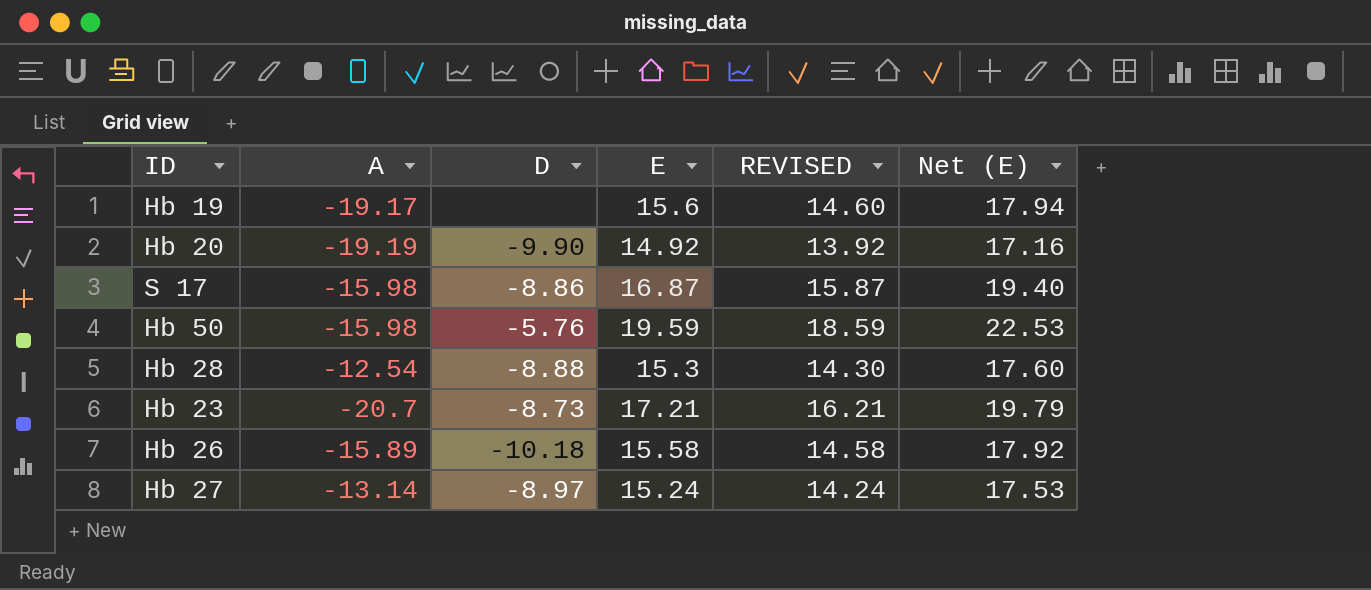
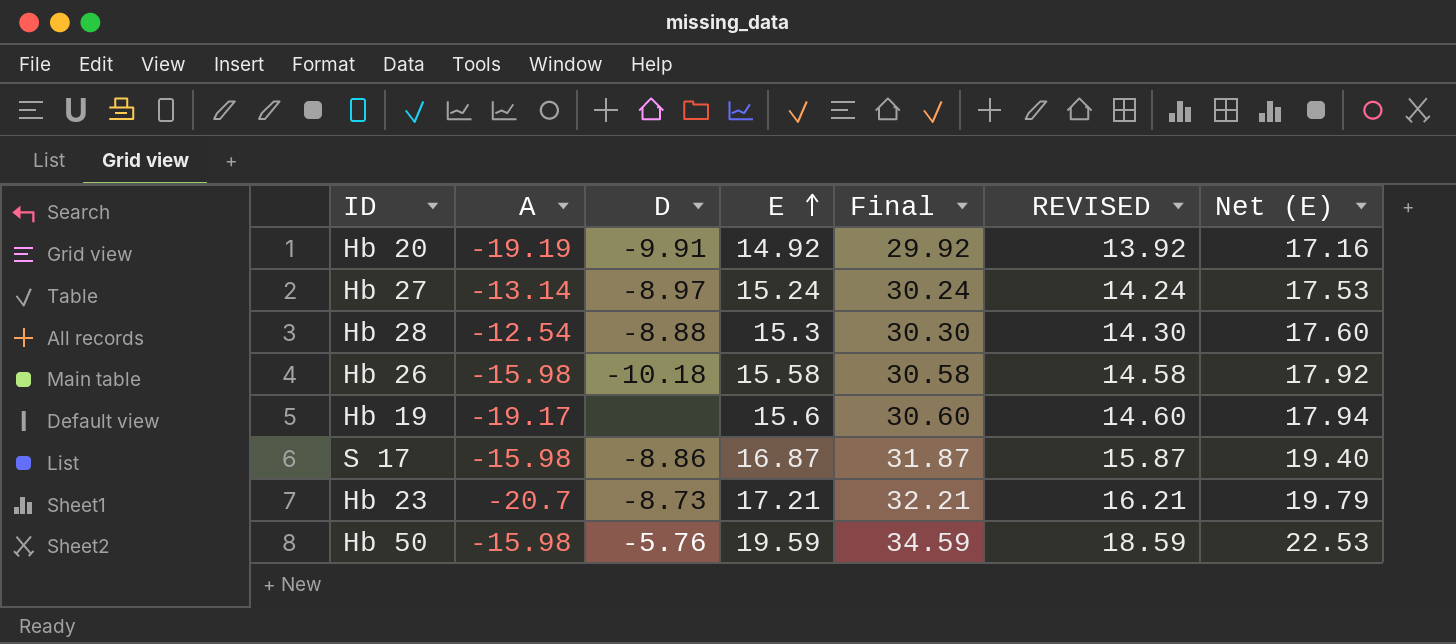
row order: none -> E ascending
column Final | formula: none -> [E] + 15
Hb 20 | D: -9.90 -> -9.91
Hb 26 | A: -15.89 -> -15.98

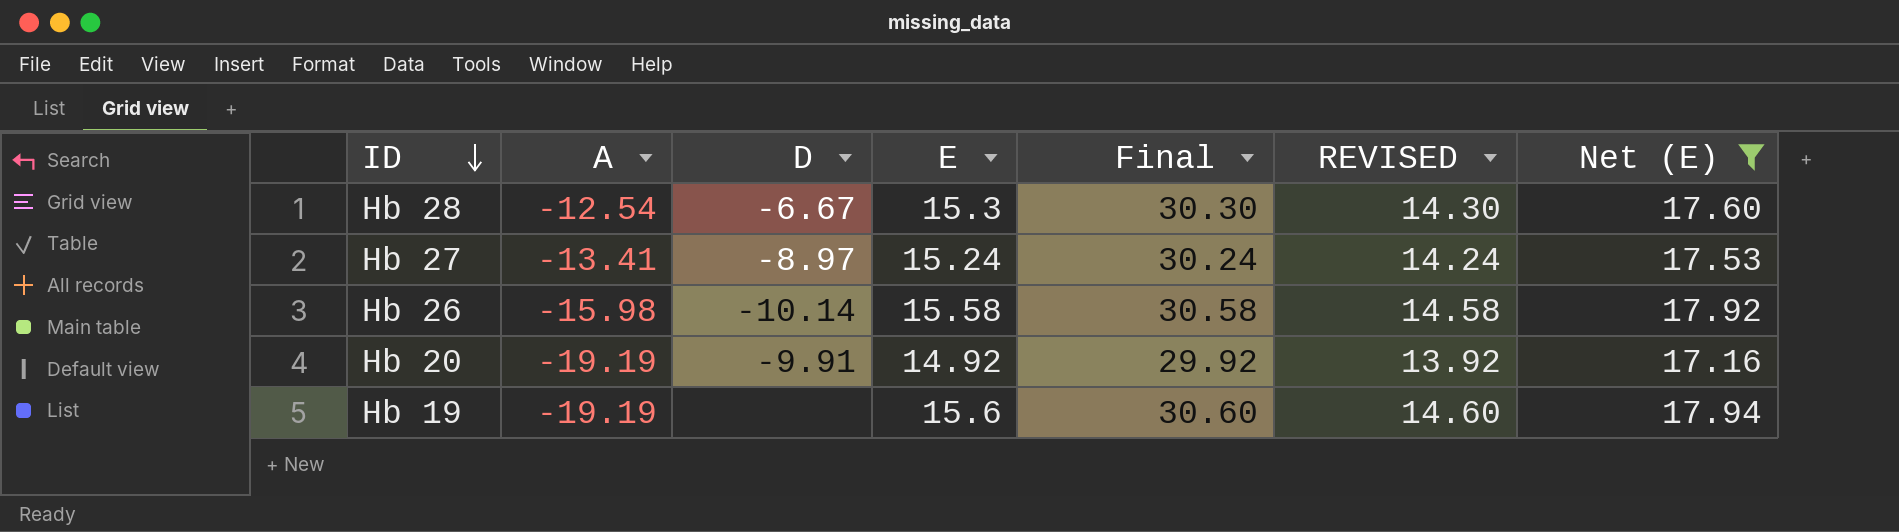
filter: none -> Net (E) <= 17.94
row order: E ascending -> ID descending
Hb 28 | D: -8.88 -> -6.67
Hb 27 | A: -13.14 -> -13.41
Hb 26 | D: -10.18 -> -10.14
Hb 19 | A: -19.17 -> -19.19

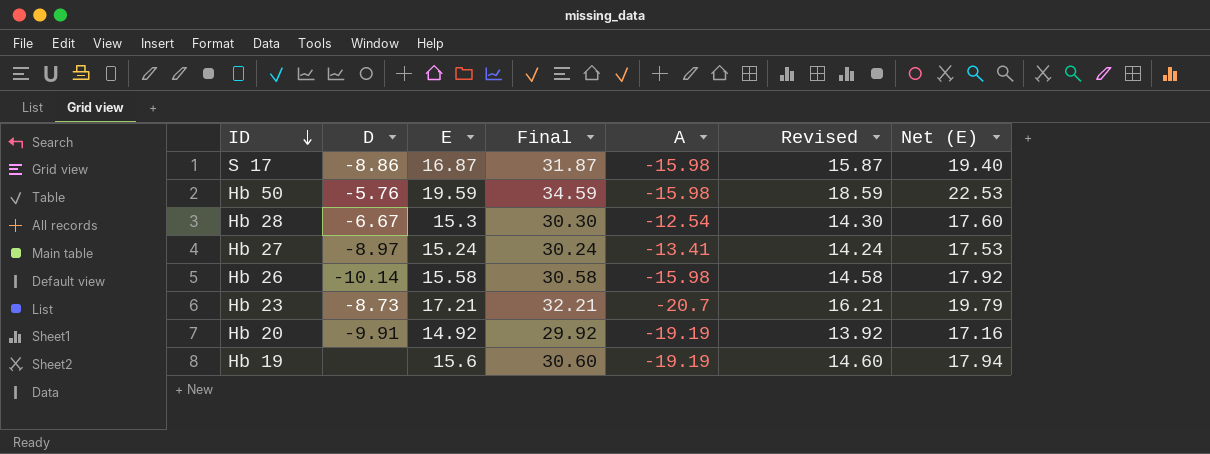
filter: Net (E) <= 17.94 -> none
column A | position: 2 -> 5
column name: REVISED -> Revised

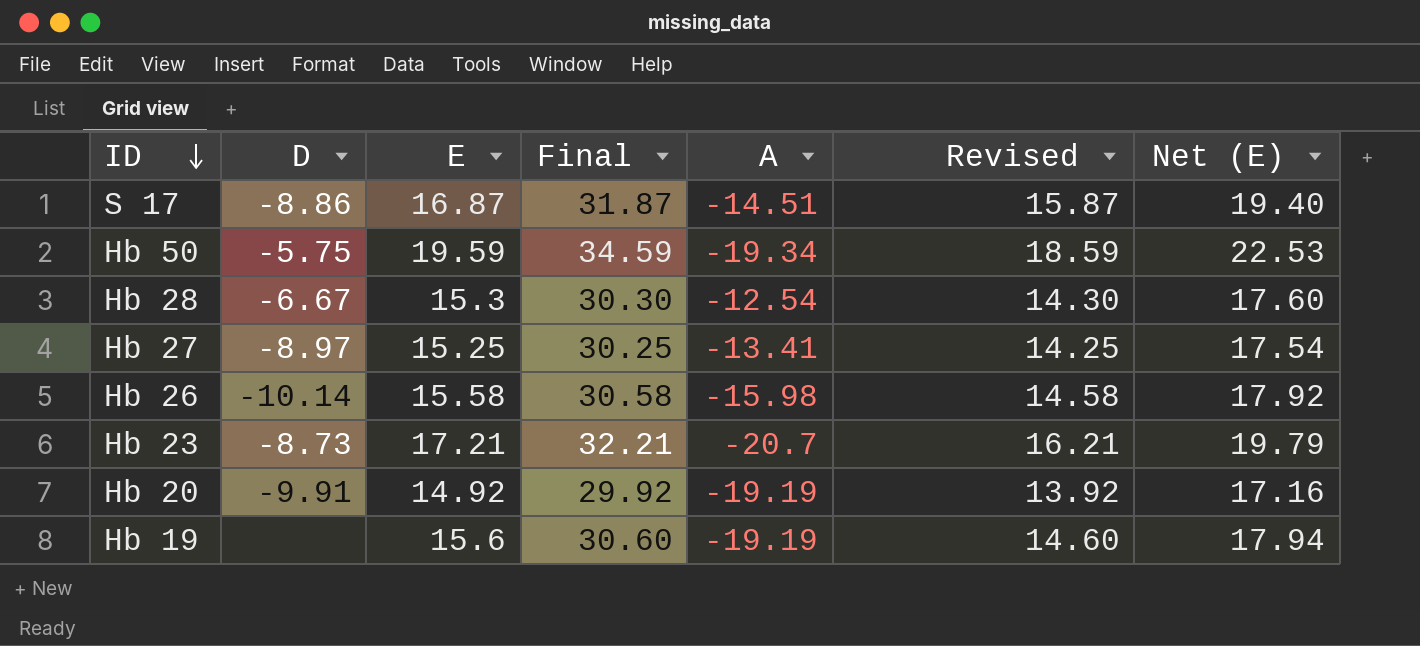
S 17 | A: -15.98 -> -14.51
Hb 50 | D: -5.76 -> -5.75
Hb 50 | A: -15.98 -> -19.34
Hb 27 | E: 15.24 -> 15.25
Hb 27 | Final: 30.24 -> 30.25
Hb 27 | Revised: 14.24 -> 14.25
Hb 27 | Net (E): 17.53 -> 17.54

